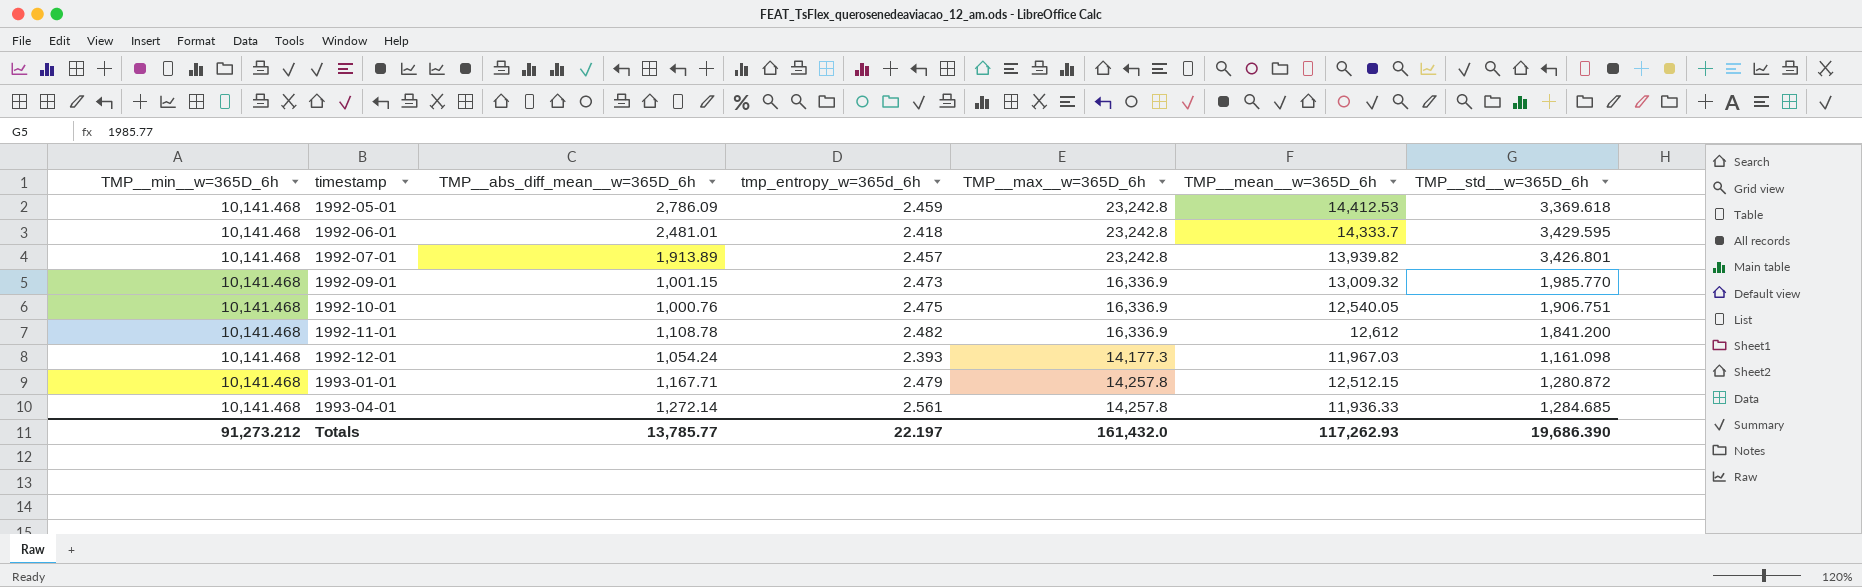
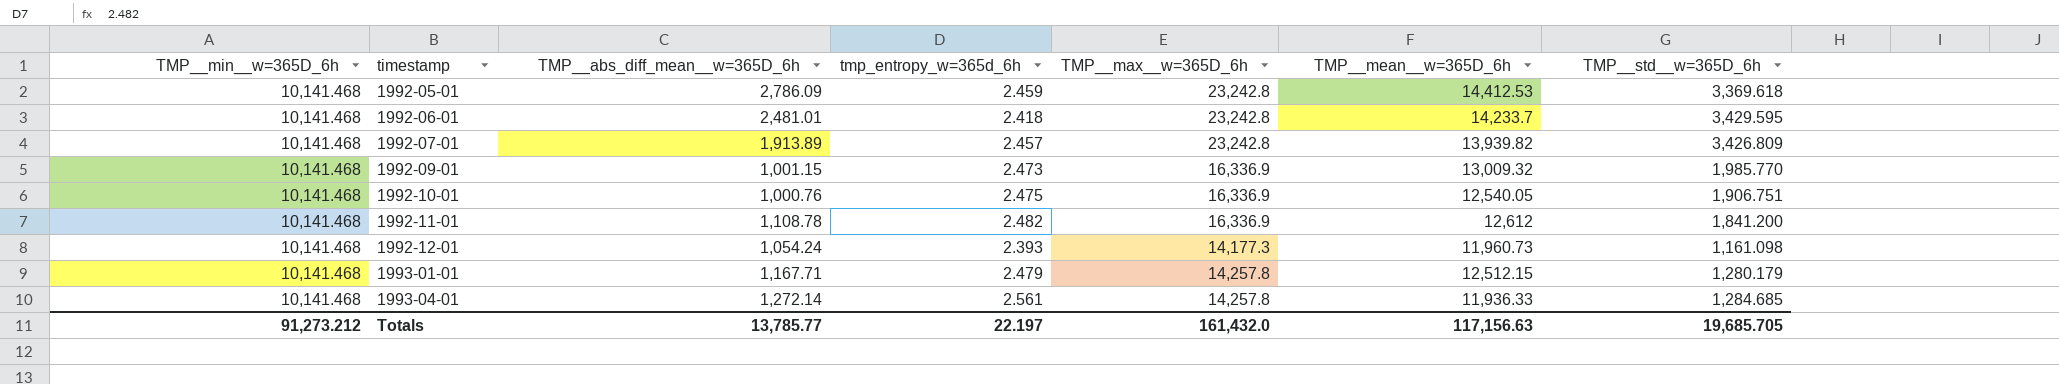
1992-06-01 | TMP__mean__w=365D_6h: 14,333.7 -> 14,233.7
1992-07-01 | TMP__std__w=365D_6h: 3,426.801 -> 3,426.809
1992-12-01 | TMP__mean__w=365D_6h: 11,967.03 -> 11,960.73
1993-01-01 | TMP__std__w=365D_6h: 1,280.872 -> 1,280.179
Totals | TMP__mean__w=365D_6h: 117,262.93 -> 117,156.63
Totals | TMP__std__w=365D_6h: 19,686.390 -> 19,685.705

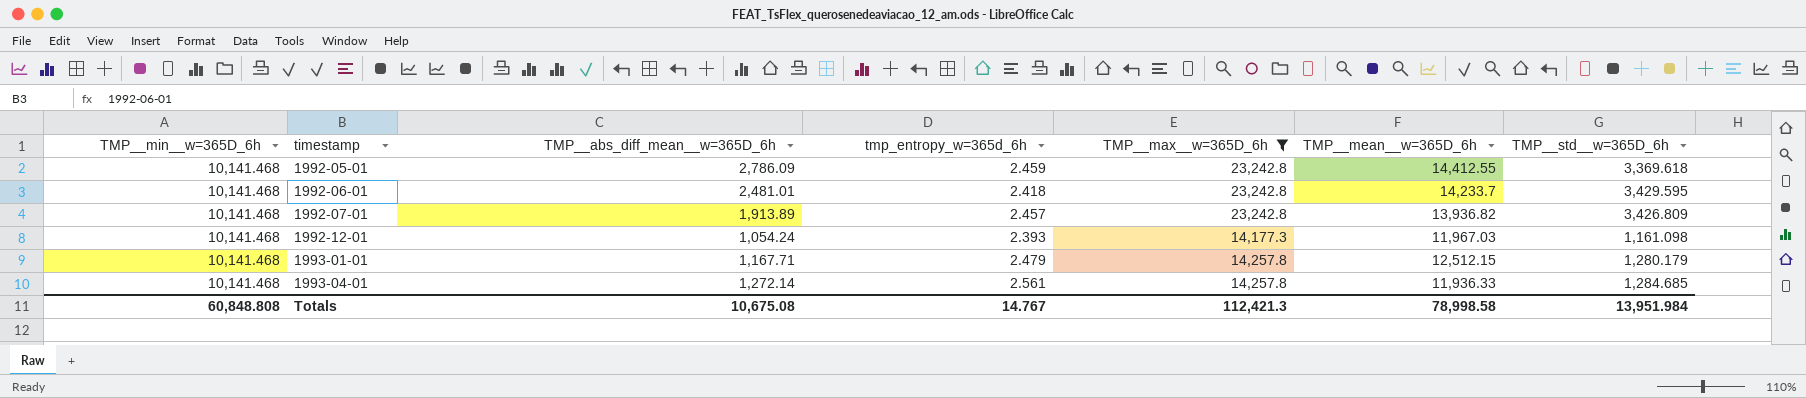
filter: none -> TMP__max__w=365D_6h != 16,336.9
1992-05-01 | TMP__mean__w=365D_6h: 14,412.53 -> 14,412.55
1992-07-01 | TMP__mean__w=365D_6h: 13,939.82 -> 13,936.82
1992-12-01 | TMP__mean__w=365D_6h: 11,960.73 -> 11,967.03
Totals | TMP__min__w=365D_6h: 91,273.212 -> 60,848.808
Totals | TMP__abs_diff_mean__w=365D_6h: 13,785.77 -> 10,675.08
Totals | tmp_entropy_w=365d_6h: 22.197 -> 14.767
Totals | TMP__max__w=365D_6h: 161,432.0 -> 112,421.3
Totals | TMP__mean__w=365D_6h: 117,156.63 -> 78,998.58
Totals | TMP__std__w=365D_6h: 19,685.705 -> 13,951.984

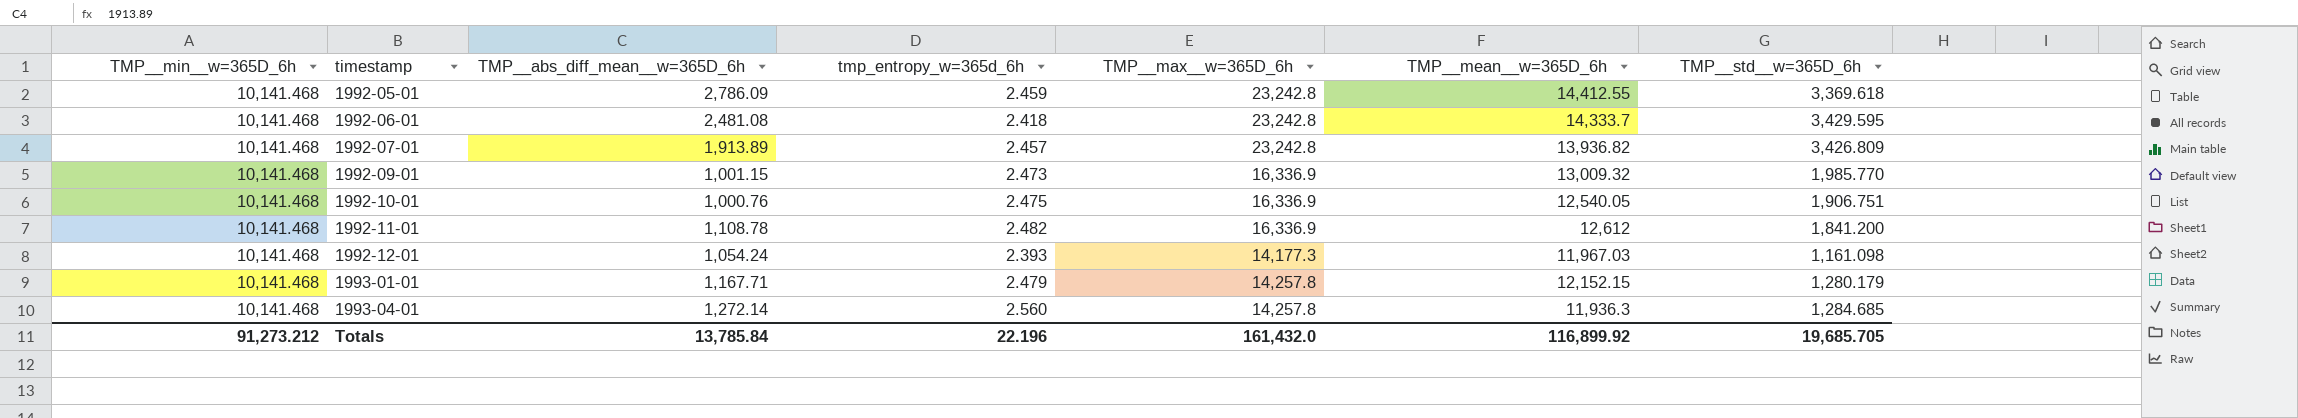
filter: TMP__max__w=365D_6h != 16,336.9 -> none
1992-06-01 | TMP__abs_diff_mean__w=365D_6h: 2,481.01 -> 2,481.08
1992-06-01 | TMP__mean__w=365D_6h: 14,233.7 -> 14,333.7
1993-01-01 | TMP__mean__w=365D_6h: 12,512.15 -> 12,152.15
1993-04-01 | tmp_entropy_w=365d_6h: 2.561 -> 2.560
1993-04-01 | TMP__mean__w=365D_6h: 11,936.33 -> 11,936.3
Totals | TMP__min__w=365D_6h: 60,848.808 -> 91,273.212
Totals | TMP__abs_diff_mean__w=365D_6h: 10,675.08 -> 13,785.84
Totals | tmp_entropy_w=365d_6h: 14.767 -> 22.196
Totals | TMP__max__w=365D_6h: 112,421.3 -> 161,432.0
Totals | TMP__mean__w=365D_6h: 78,998.58 -> 116,899.92
Totals | TMP__std__w=365D_6h: 13,951.984 -> 19,685.705

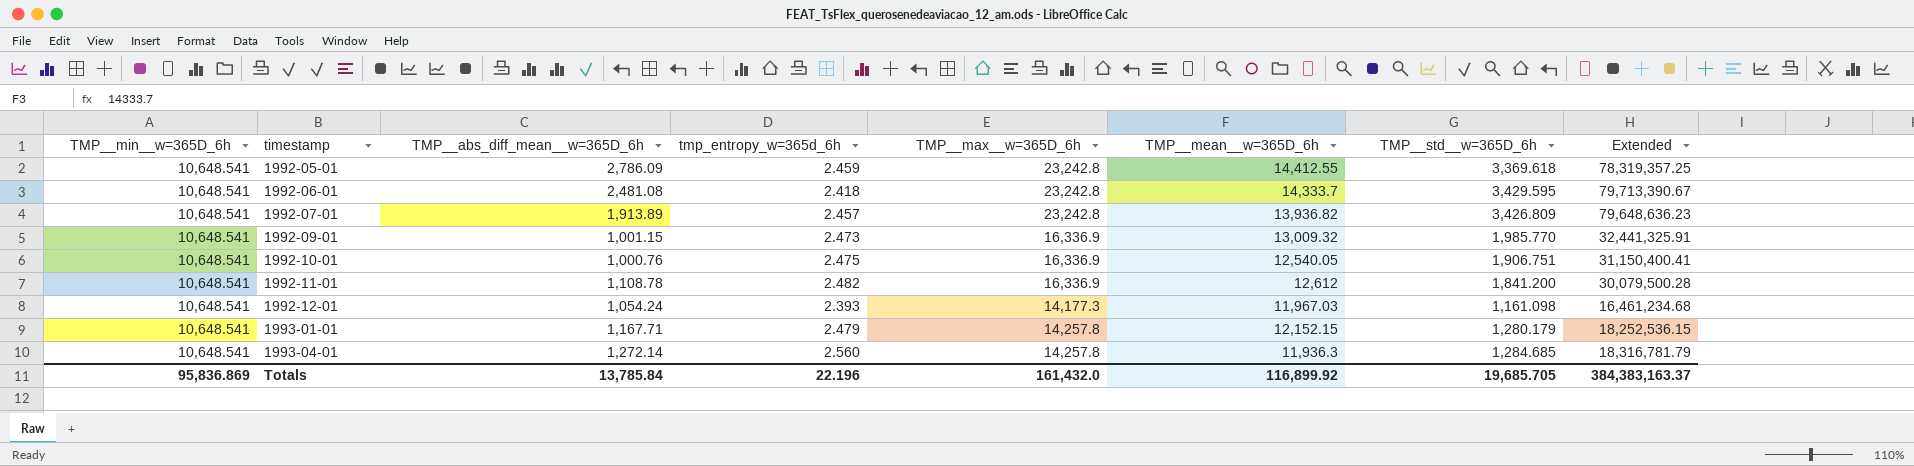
column Extended | formula: none -> [TMP__max__w=365D_6h] * [TMP__std__w=365D_6h]
1992-05-01 | TMP__min__w=365D_6h: 10,141.468 -> 10,648.541
1992-06-01 | TMP__min__w=365D_6h: 10,141.468 -> 10,648.541
1992-07-01 | TMP__min__w=365D_6h: 10,141.468 -> 10,648.541
1992-09-01 | TMP__min__w=365D_6h: 10,141.468 -> 10,648.541
1992-10-01 | TMP__min__w=365D_6h: 10,141.468 -> 10,648.541
1992-11-01 | TMP__min__w=365D_6h: 10,141.468 -> 10,648.541
1992-12-01 | TMP__min__w=365D_6h: 10,141.468 -> 10,648.541
1993-01-01 | TMP__min__w=365D_6h: 10,141.468 -> 10,648.541
1993-04-01 | TMP__min__w=365D_6h: 10,141.468 -> 10,648.541
Totals | TMP__min__w=365D_6h: 91,273.212 -> 95,836.869

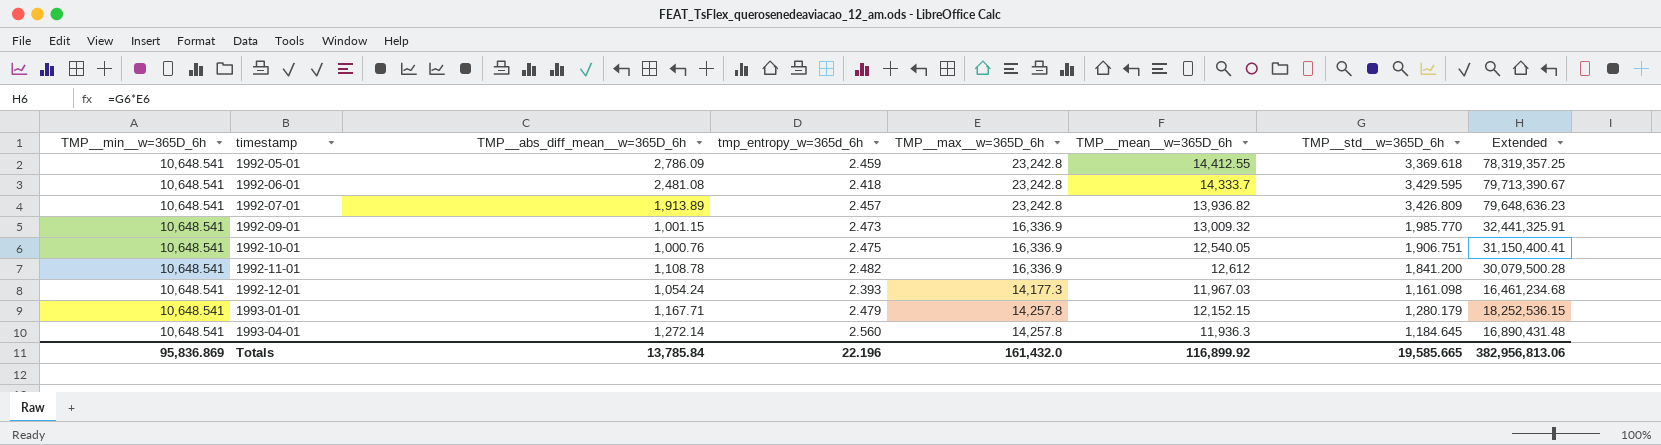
1993-04-01 | TMP__std__w=365D_6h: 1,284.685 -> 1,184.645
1993-04-01 | Extended: 18,316,781.79 -> 16,890,431.48
Totals | TMP__std__w=365D_6h: 19,685.705 -> 19,585.665
Totals | Extended: 384,383,163.37 -> 382,956,813.06

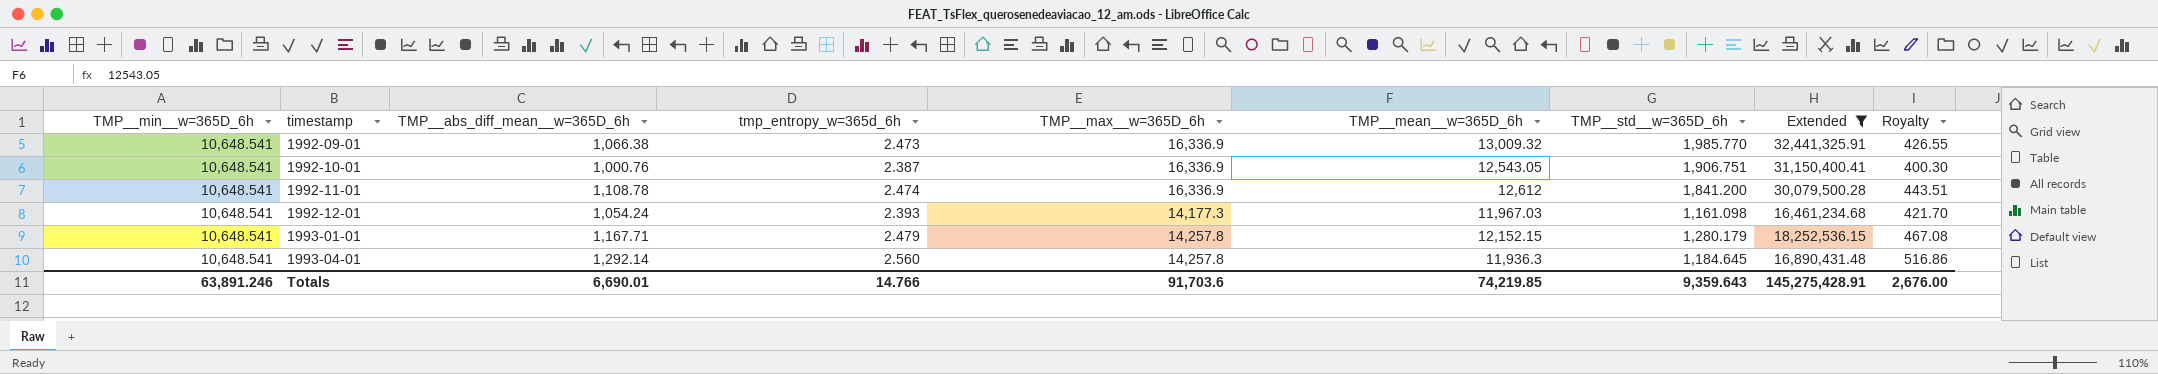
filter: none -> Extended <= 32,441,325.91
column Royalty | formula: none -> [TMP__abs_diff_mean__w=365D_6h] * 0.4
1992-09-01 | TMP__abs_diff_mean__w=365D_6h: 1,001.15 -> 1,066.38
1992-10-01 | tmp_entropy_w=365d_6h: 2.475 -> 2.387
1992-10-01 | TMP__mean__w=365D_6h: 12,540.05 -> 12,543.05
1992-11-01 | tmp_entropy_w=365d_6h: 2.482 -> 2.474
1993-04-01 | TMP__abs_diff_mean__w=365D_6h: 1,272.14 -> 1,292.14
Totals | TMP__min__w=365D_6h: 95,836.869 -> 63,891.246
Totals | TMP__abs_diff_mean__w=365D_6h: 13,785.84 -> 6,690.01
Totals | tmp_entropy_w=365d_6h: 22.196 -> 14.766
Totals | TMP__max__w=365D_6h: 161,432.0 -> 91,703.6
Totals | TMP__mean__w=365D_6h: 116,899.92 -> 74,219.85
Totals | TMP__std__w=365D_6h: 19,585.665 -> 9,359.643
Totals | Extended: 382,956,813.06 -> 145,275,428.91

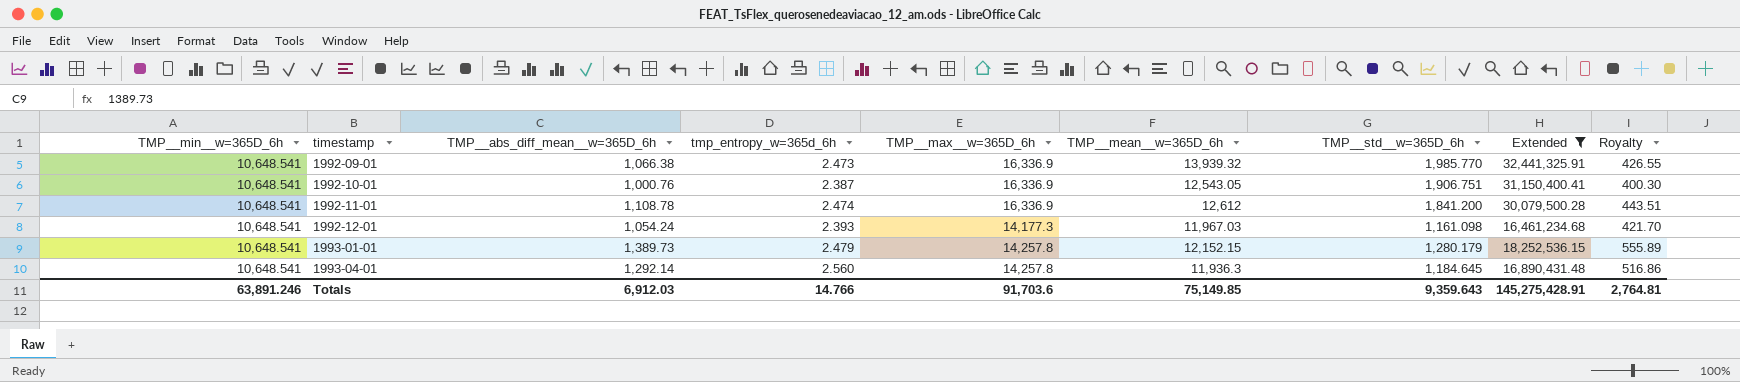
1992-09-01 | TMP__mean__w=365D_6h: 13,009.32 -> 13,939.32
1993-01-01 | TMP__abs_diff_mean__w=365D_6h: 1,167.71 -> 1,389.73
1993-01-01 | Royalty: 467.08 -> 555.89
Totals | TMP__abs_diff_mean__w=365D_6h: 6,690.01 -> 6,912.03
Totals | TMP__mean__w=365D_6h: 74,219.85 -> 75,149.85
Totals | Royalty: 2,676.00 -> 2,764.81

